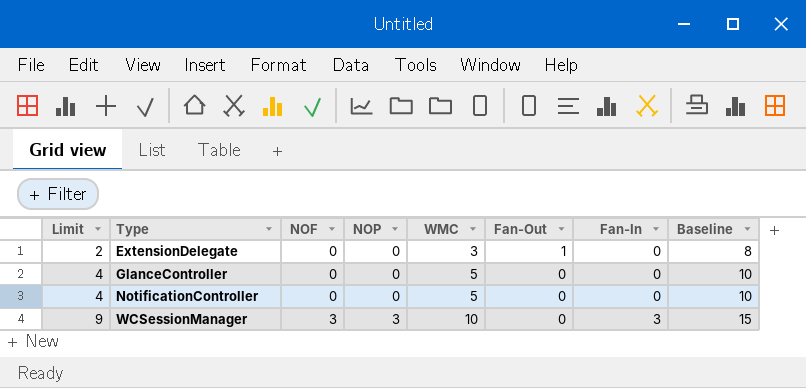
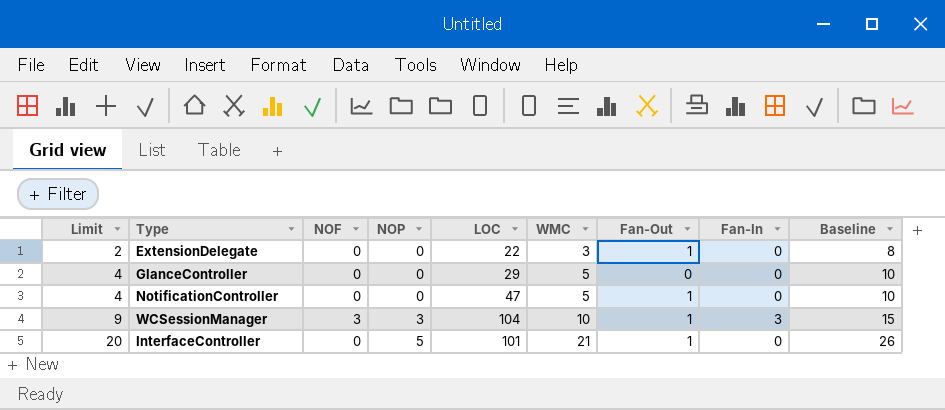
column LOC | position: none -> 5
NotificationController | Fan-Out: 0 -> 1
WCSessionManager | Fan-Out: 0 -> 1
row InterfaceController: none -> 20 | 0 | 5 | 101 | 21 | 1 | 0 | 26

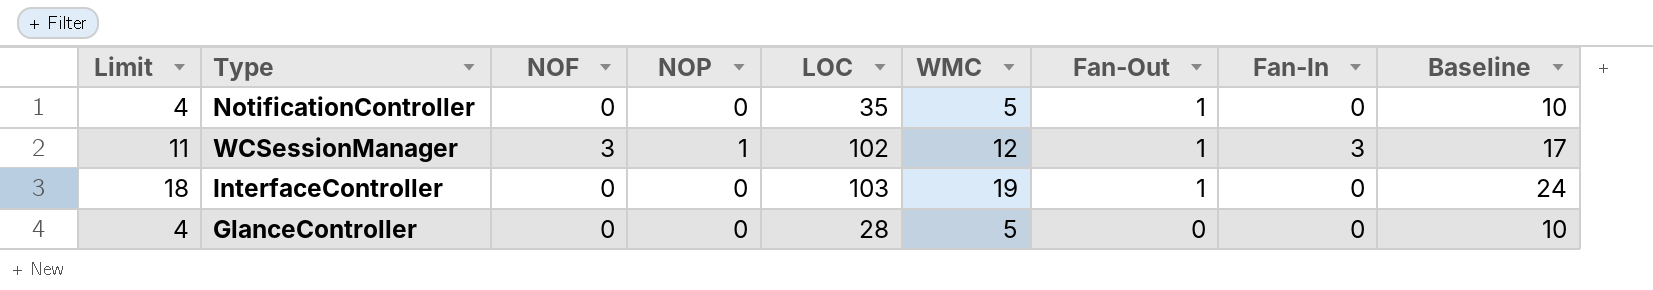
row order: Limit ascending -> Fan-Out descending
row ExtensionDelegate: 2 | 0 | 0 | 22 | 3 | 1 | 0 | 8 -> none
NotificationController | LOC: 47 -> 35
WCSessionManager | Limit: 9 -> 11
WCSessionManager | NOP: 3 -> 1
WCSessionManager | LOC: 104 -> 102
WCSessionManager | WMC: 10 -> 12
WCSessionManager | Baseline: 15 -> 17
InterfaceController | Limit: 20 -> 18
InterfaceController | NOP: 5 -> 0
InterfaceController | LOC: 101 -> 103
InterfaceController | WMC: 21 -> 19
InterfaceController | Baseline: 26 -> 24
GlanceController | LOC: 29 -> 28

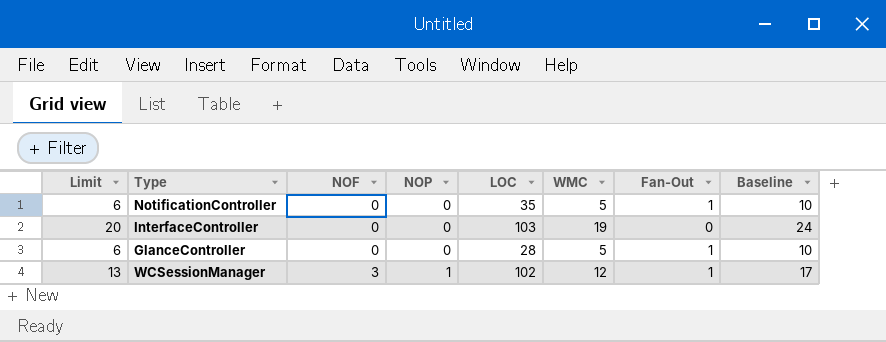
row order: Fan-Out descending -> NOF ascending
column Fan-In | position: 8 -> none
column Limit | formula: [WMC] - 1 -> [WMC] + 1
InterfaceController | Fan-Out: 1 -> 0
GlanceController | Fan-Out: 0 -> 1

